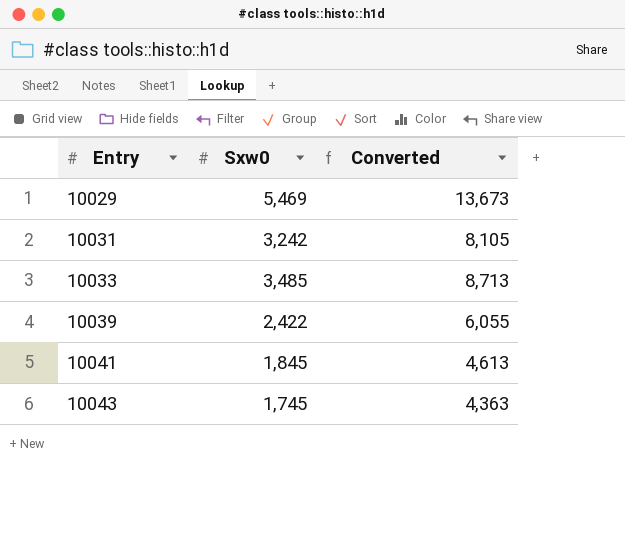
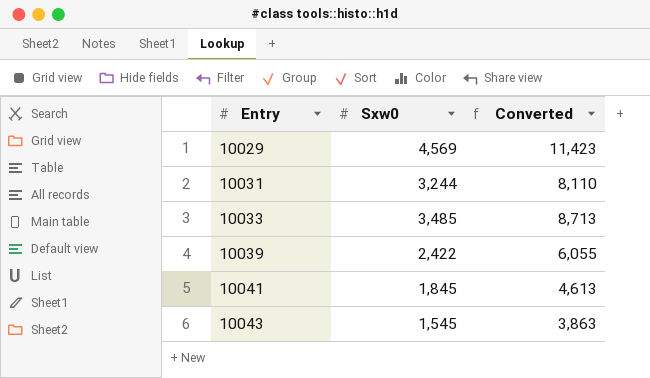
10029 | Sxw0: 5,469 -> 4,569
10029 | Converted: 13,673 -> 11,423
10031 | Sxw0: 3,242 -> 3,244
10031 | Converted: 8,105 -> 8,110
10043 | Sxw0: 1,745 -> 1,545
10043 | Converted: 4,363 -> 3,863

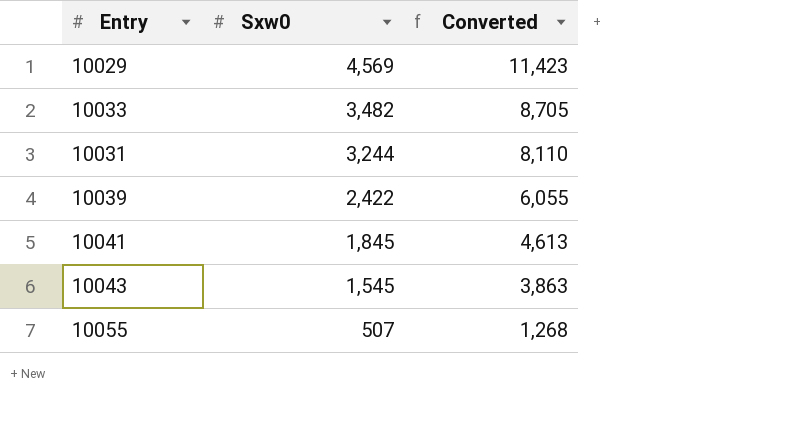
row order: Entry ascending -> Sxw0 descending
10033 | Sxw0: 3,485 -> 3,482
10033 | Converted: 8,713 -> 8,705
row 10055: none -> 507 | 1,268

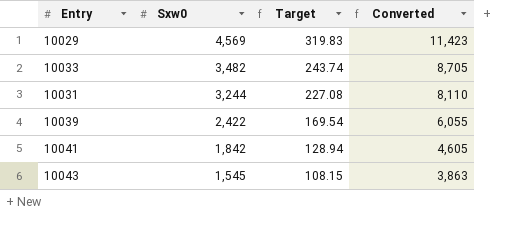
column Target | formula: none -> [Sxw0] * 0.07
row 10055: 507 | 1,268 -> none
10041 | Sxw0: 1,845 -> 1,842
10041 | Converted: 4,613 -> 4,605

